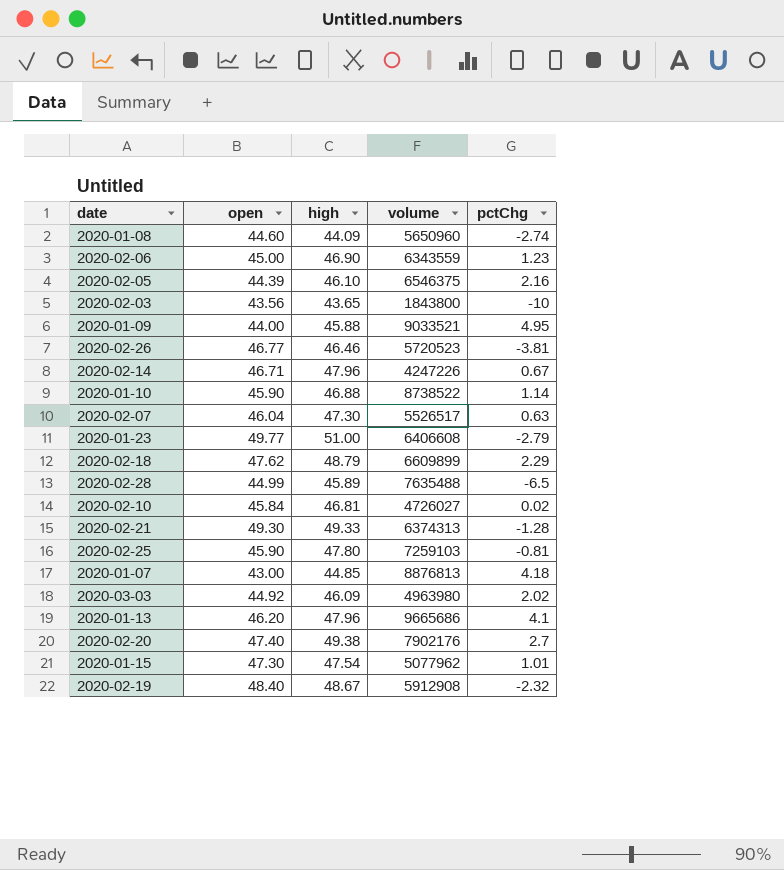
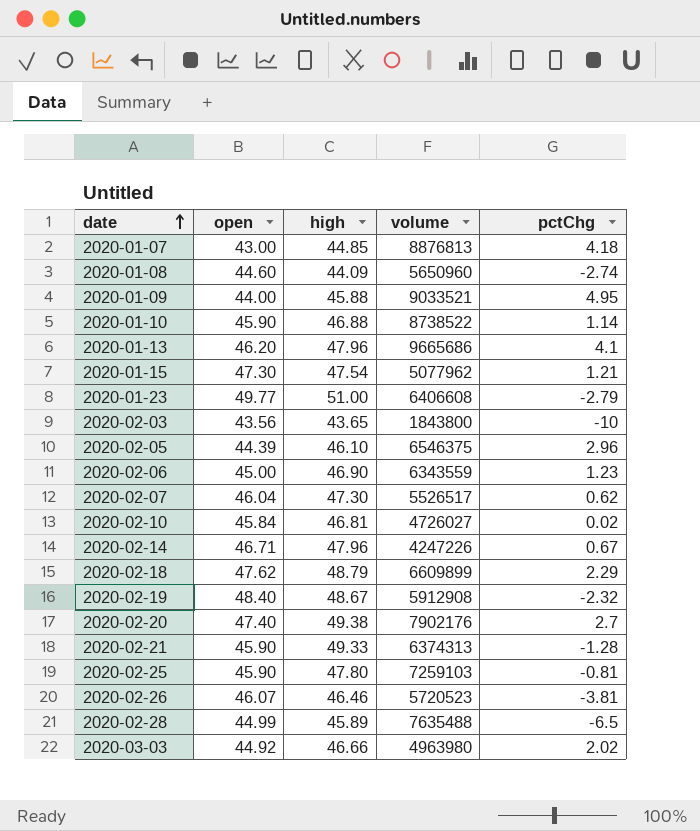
row order: none -> date ascending
2020-01-15 | pctChg: 1.01 -> 1.21
2020-02-05 | pctChg: 2.16 -> 2.96
2020-02-07 | pctChg: 0.63 -> 0.62
2020-02-21 | open: 49.30 -> 45.90
2020-02-26 | open: 46.77 -> 46.07
2020-03-03 | high: 46.09 -> 46.66

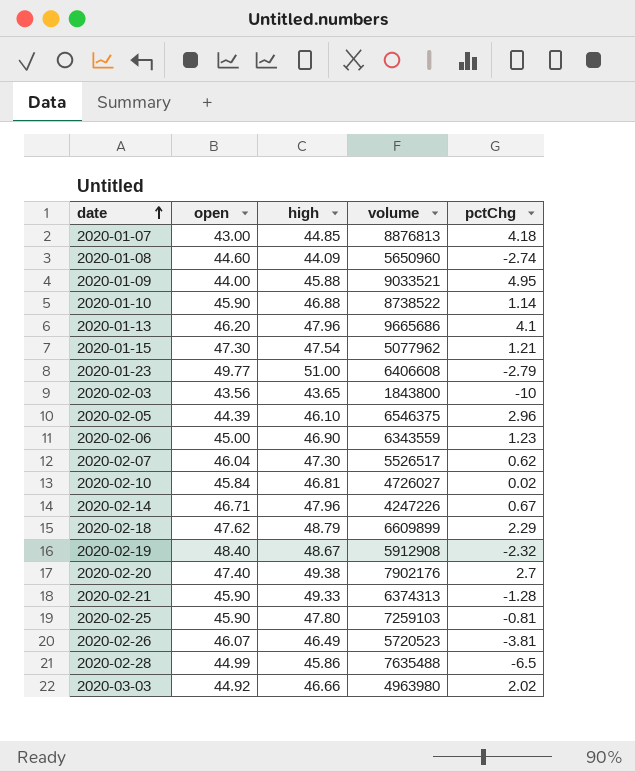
2020-02-26 | high: 46.46 -> 46.49
2020-02-28 | high: 45.89 -> 45.86

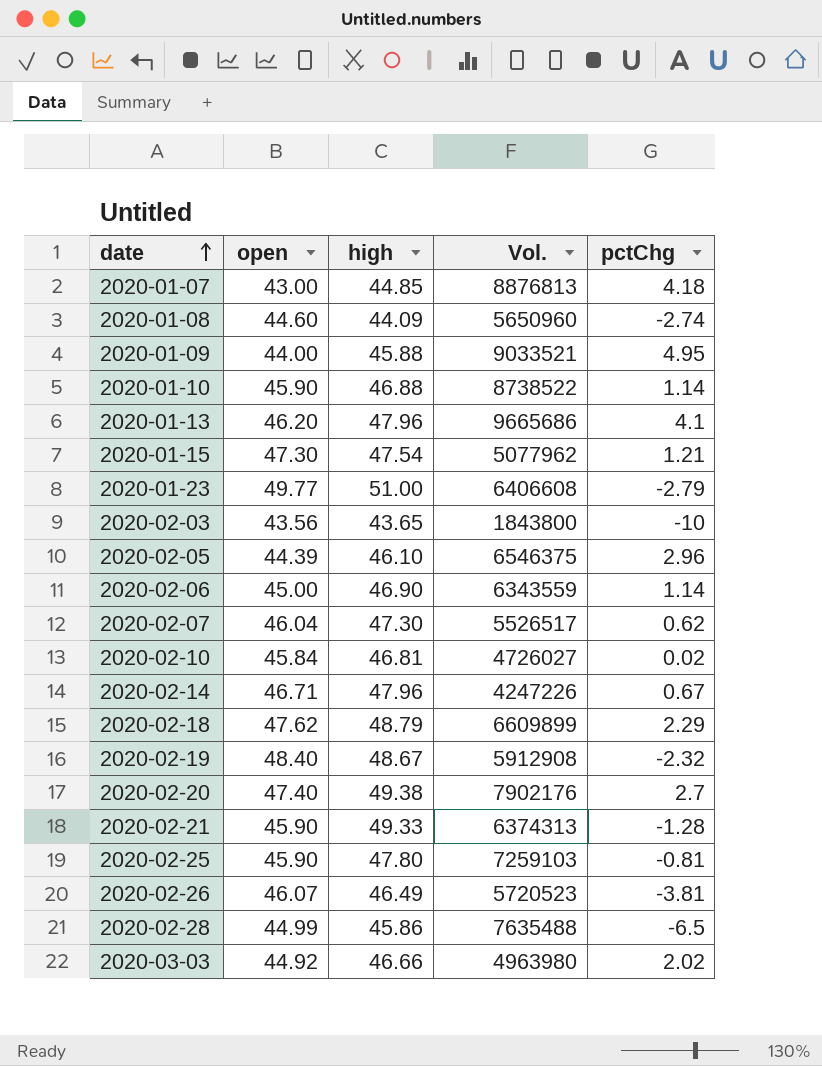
column name: volume -> Vol.
2020-02-06 | pctChg: 1.23 -> 1.14

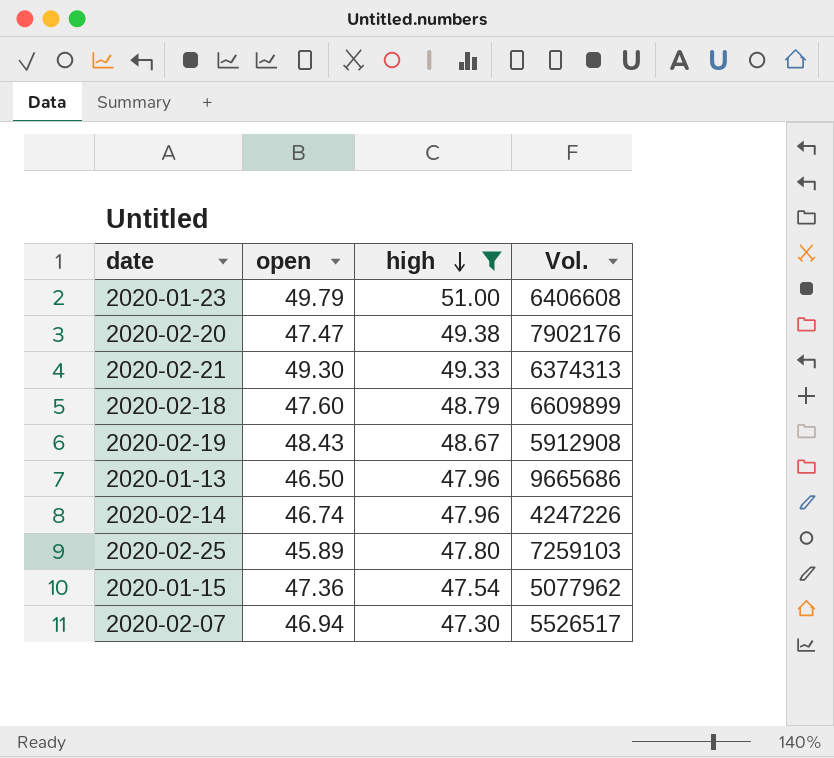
filter: none -> high >= 47.30
row order: date ascending -> high descending
column pctChg | position: 5 -> none
2020-01-23 | open: 49.77 -> 49.79
2020-02-20 | open: 47.40 -> 47.47
2020-02-21 | open: 45.90 -> 49.30
2020-02-18 | open: 47.62 -> 47.60
2020-02-19 | open: 48.40 -> 48.43
2020-01-13 | open: 46.20 -> 46.50
2020-02-14 | open: 46.71 -> 46.74
2020-02-25 | open: 45.90 -> 45.89
2020-01-15 | open: 47.30 -> 47.36
2020-02-07 | open: 46.04 -> 46.94

